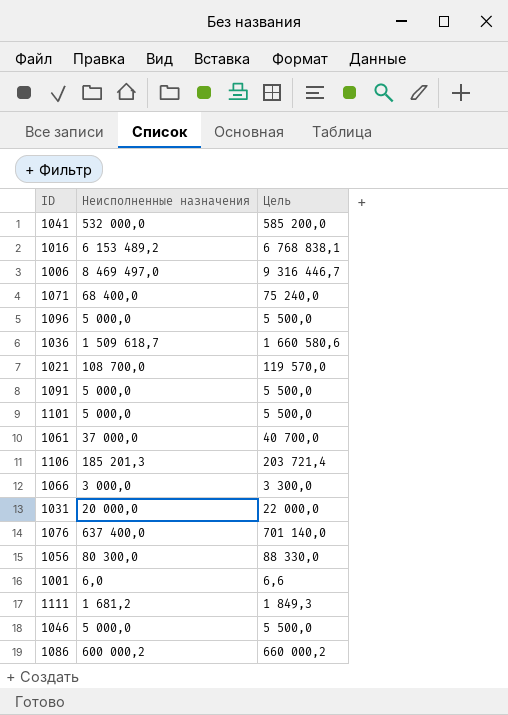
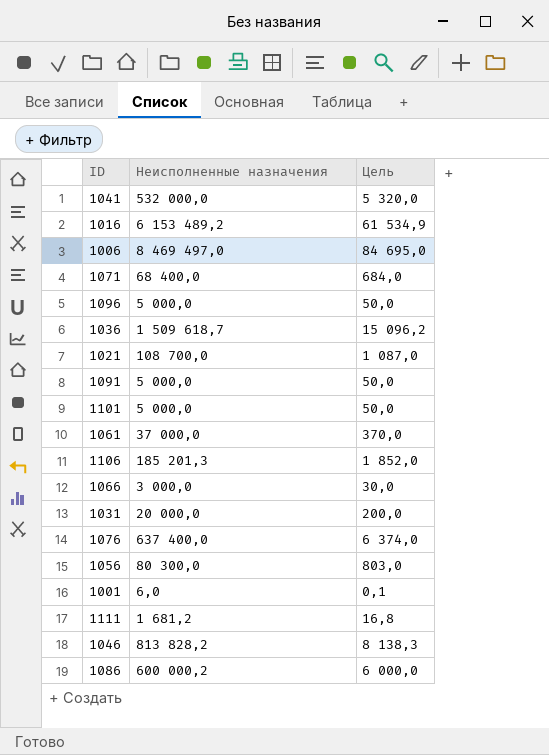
column Цель | formula: [Неисполненные назначения] * 1,1 -> [Неисполненные назначения] * 0,01
1046 | Неисполненные назначения: 5 000,0 -> 813 828,2

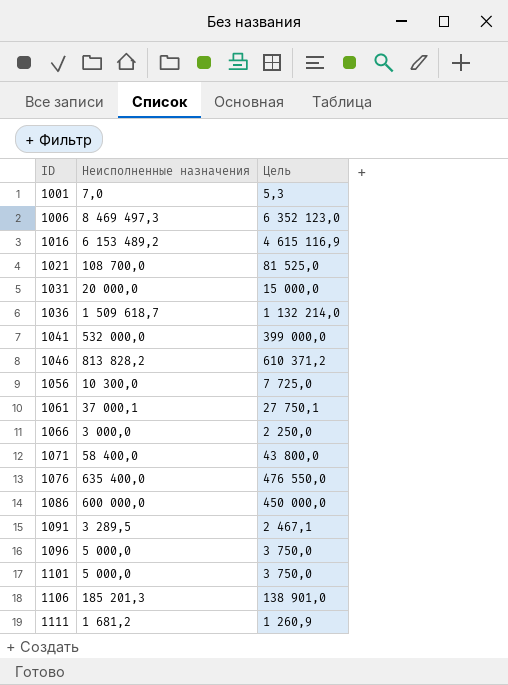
row order: none -> ID ascending
column Цель | formula: [Неисполненные назначения] * 0,01 -> [Неисполненные назначения] * 0,75
1001 | Неисполненные назначения: 6,0 -> 7,0
1006 | Неисполненные назначения: 8 469 497,0 -> 8 469 497,3
1056 | Неисполненные назначения: 80 300,0 -> 10 300,0
1061 | Неисполненные назначения: 37 000,0 -> 37 000,1
1071 | Неисполненные назначения: 68 400,0 -> 58 400,0
1076 | Неисполненные назначения: 637 400,0 -> 635 400,0
1086 | Неисполненные назначения: 600 000,2 -> 600 000,0
1091 | Неисполненные назначения: 5 000,0 -> 3 289,5

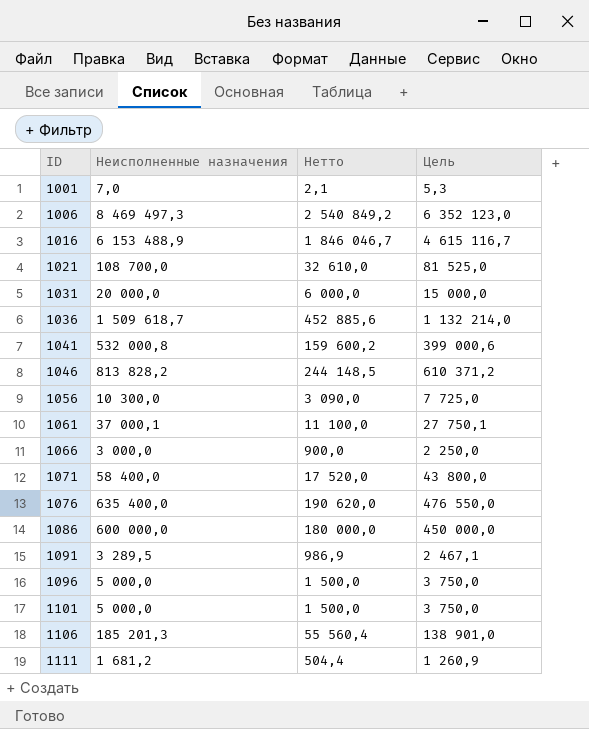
column Нетто | formula: none -> [Неисполненные назначения] * 0,3
1016 | Неисполненные назначения: 6 153 489,2 -> 6 153 488,9
1016 | Цель: 4 615 116,9 -> 4 615 116,7
1041 | Неисполненные назначения: 532 000,0 -> 532 000,8
1041 | Цель: 399 000,0 -> 399 000,6

